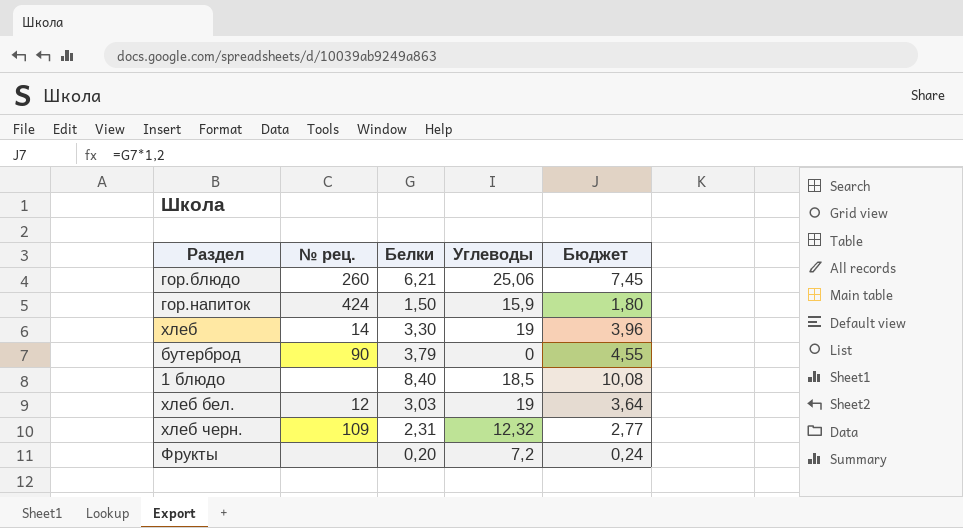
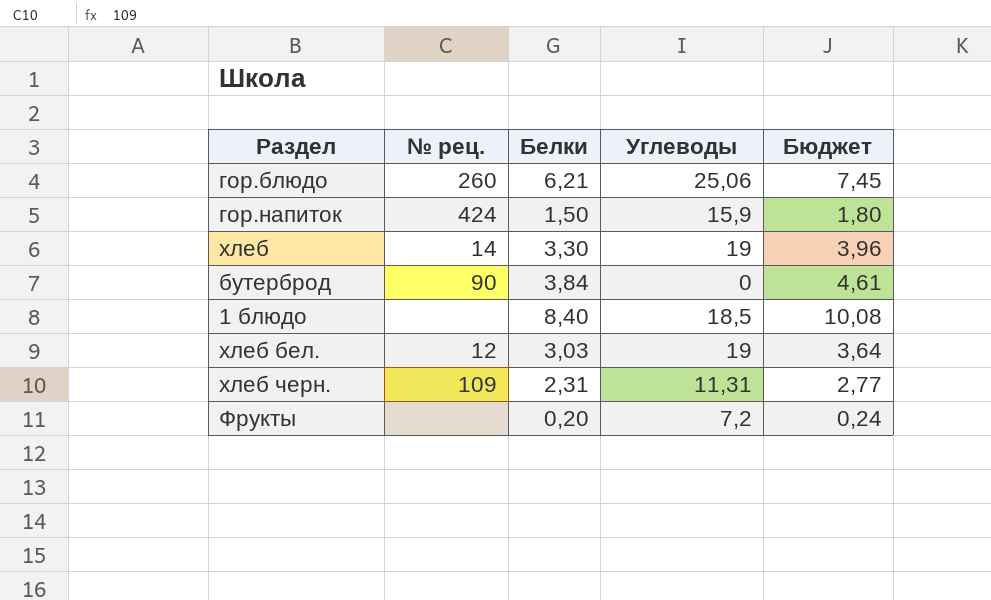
бутерброд | Белки: 3,79 -> 3,84
бутерброд | Бюджет: 4,55 -> 4,61
хлеб черн. | Углеводы: 12,32 -> 11,31

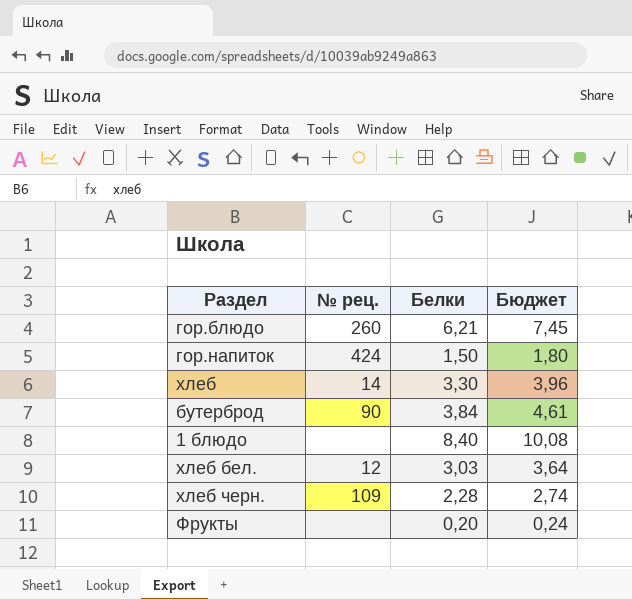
column Углеводы | position: 4 -> none
хлеб черн. | Белки: 2,31 -> 2,28
хлеб черн. | Бюджет: 2,77 -> 2,74

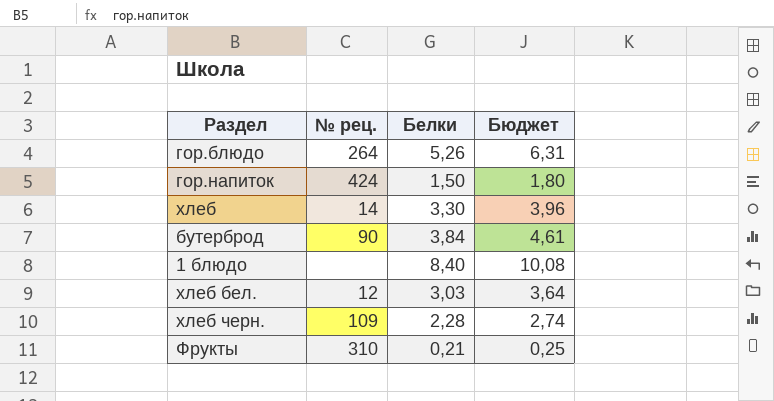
гор.блюдо | № рец.: 260 -> 264
гор.блюдо | Белки: 6,21 -> 5,26
гор.блюдо | Бюджет: 7,45 -> 6,31
Фрукты | № рец.: none -> 310
Фрукты | Белки: 0,20 -> 0,21
Фрукты | Бюджет: 0,24 -> 0,25

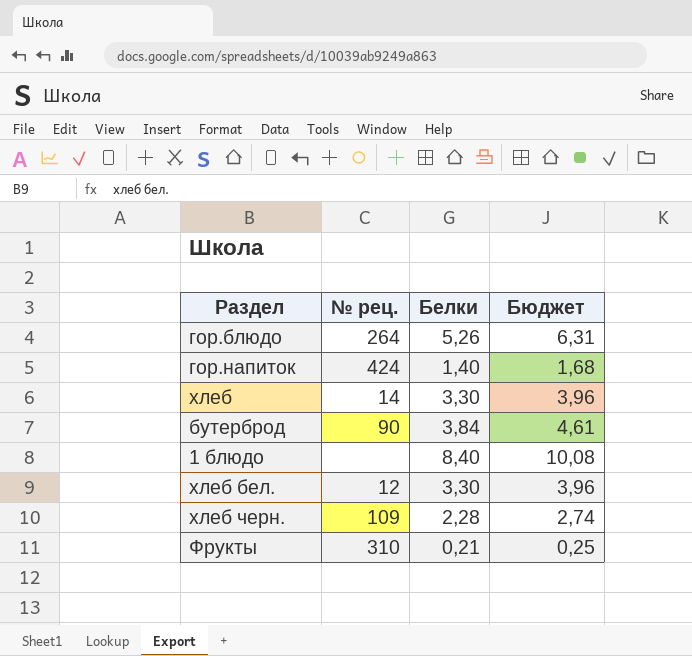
гор.напиток | Белки: 1,50 -> 1,40
гор.напиток | Бюджет: 1,80 -> 1,68
хлеб бел. | Белки: 3,03 -> 3,30
хлеб бел. | Бюджет: 3,64 -> 3,96

